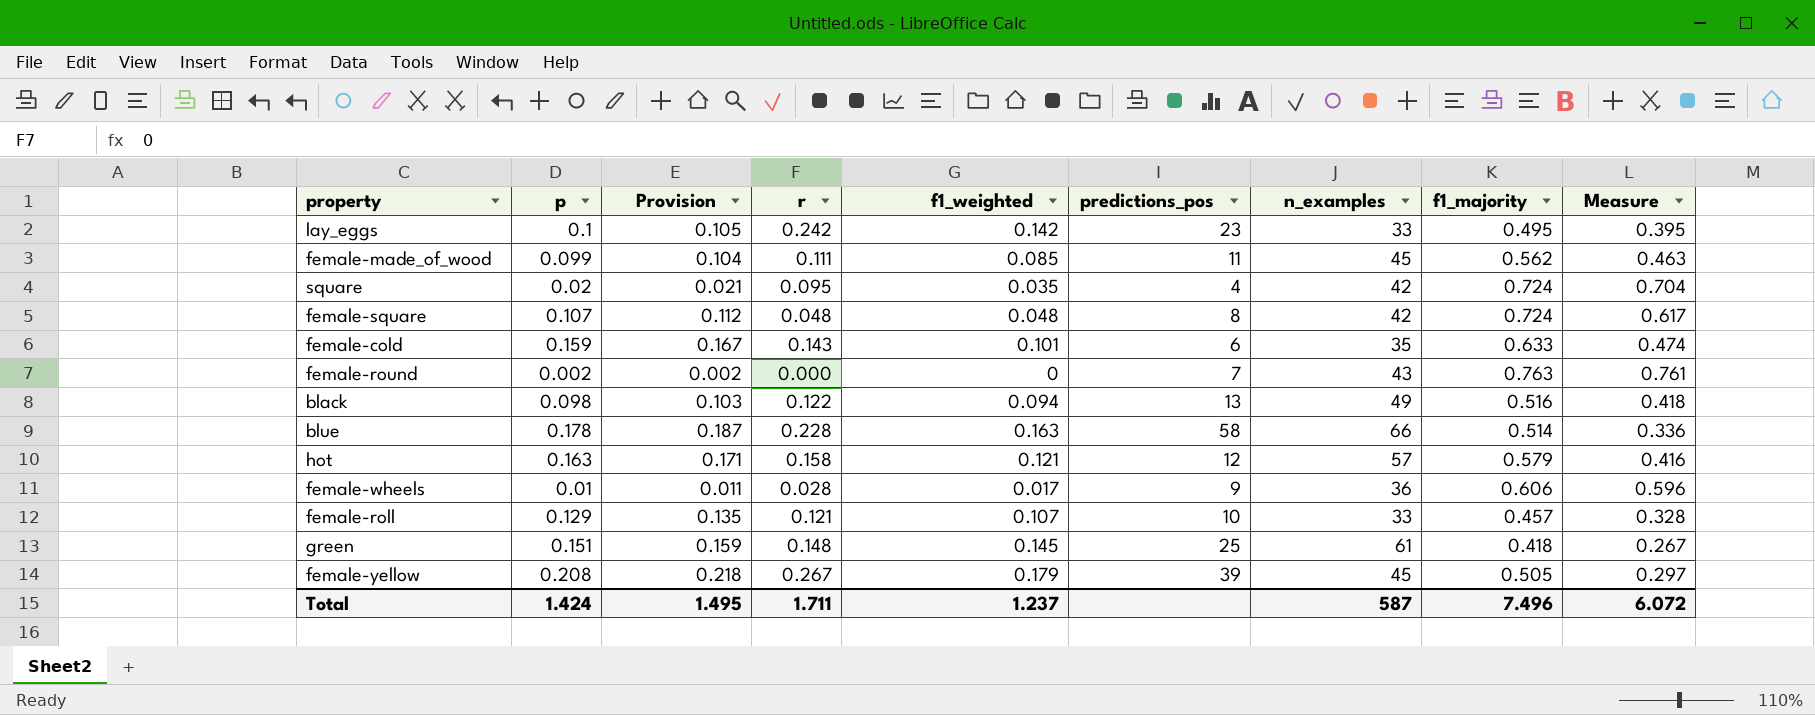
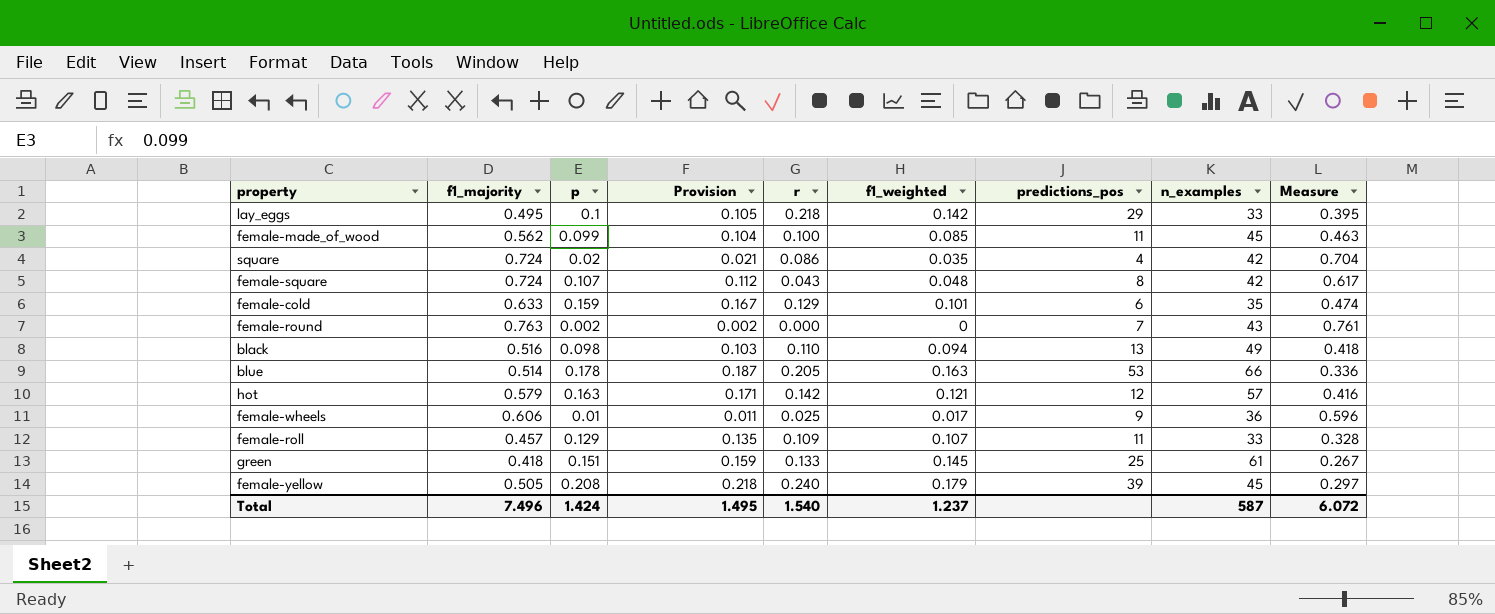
column f1_majority | position: 8 -> 2
lay_eggs | r: 0.242 -> 0.218
lay_eggs | predictions_pos: 23 -> 29
female-made_of_wood | r: 0.111 -> 0.100
square | r: 0.095 -> 0.086
female-square | r: 0.048 -> 0.043
female-cold | r: 0.143 -> 0.129
black | r: 0.122 -> 0.110
blue | r: 0.228 -> 0.205
blue | predictions_pos: 58 -> 53
hot | r: 0.158 -> 0.142
female-wheels | r: 0.028 -> 0.025
female-roll | r: 0.121 -> 0.109
female-roll | predictions_pos: 10 -> 11
green | r: 0.148 -> 0.133
female-yellow | r: 0.267 -> 0.240
Total | r: 1.711 -> 1.540

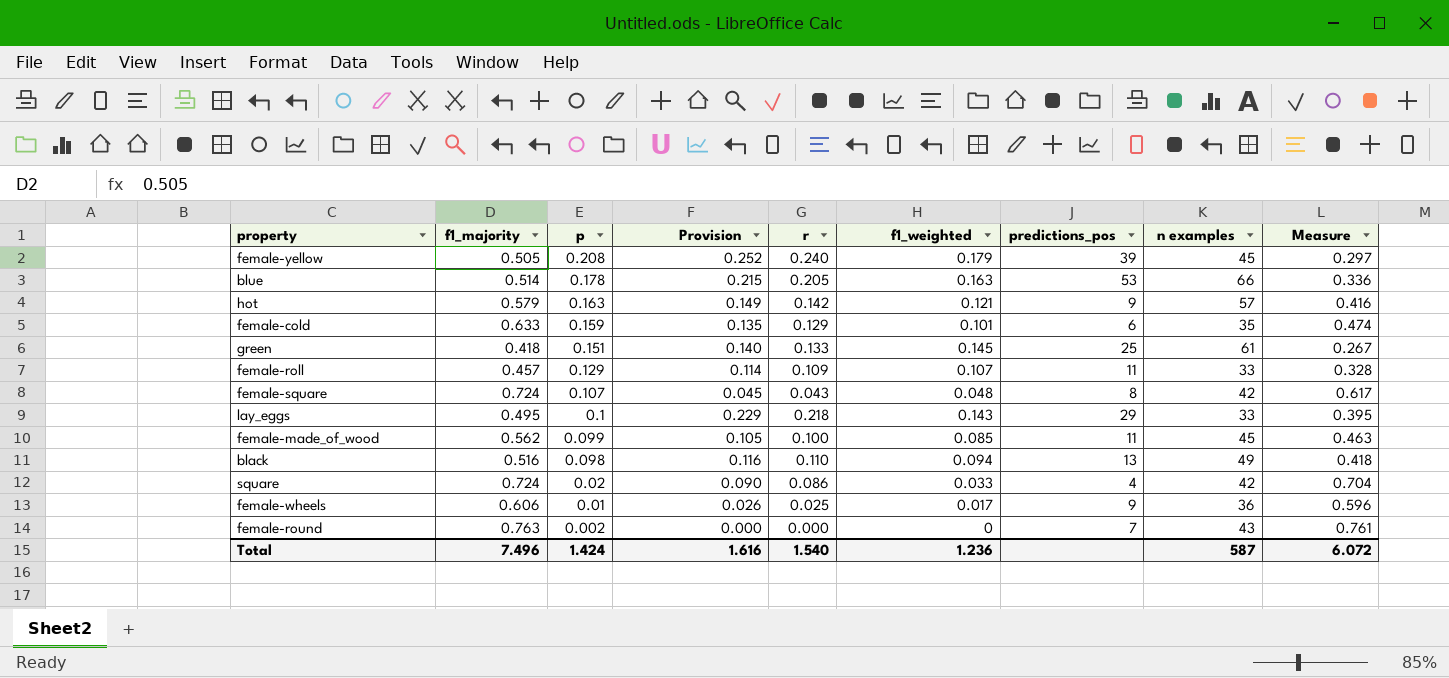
row order: none -> p descending
column Provision | formula: [p] * 1.05 -> [r] * 1.05
column name: n_examples -> n examples
hot | predictions_pos: 12 -> 9
lay_eggs | f1_weighted: 0.142 -> 0.143
square | f1_weighted: 0.035 -> 0.033
Total | Provision: 1.495 -> 1.616
Total | f1_weighted: 1.237 -> 1.236

